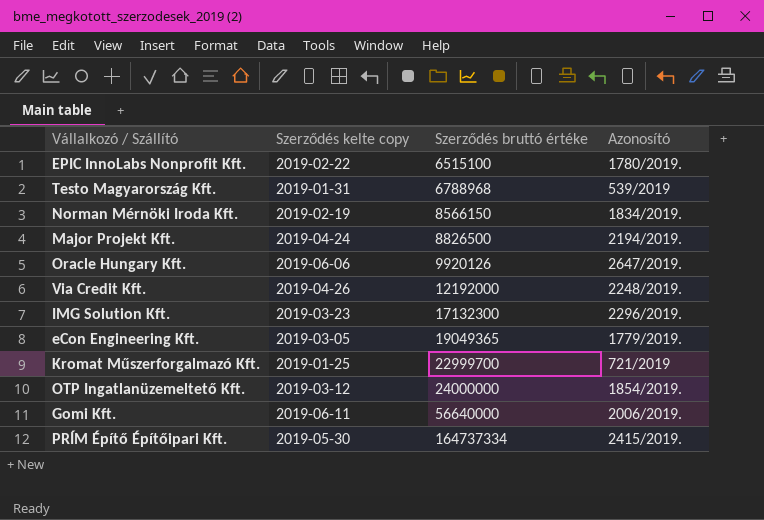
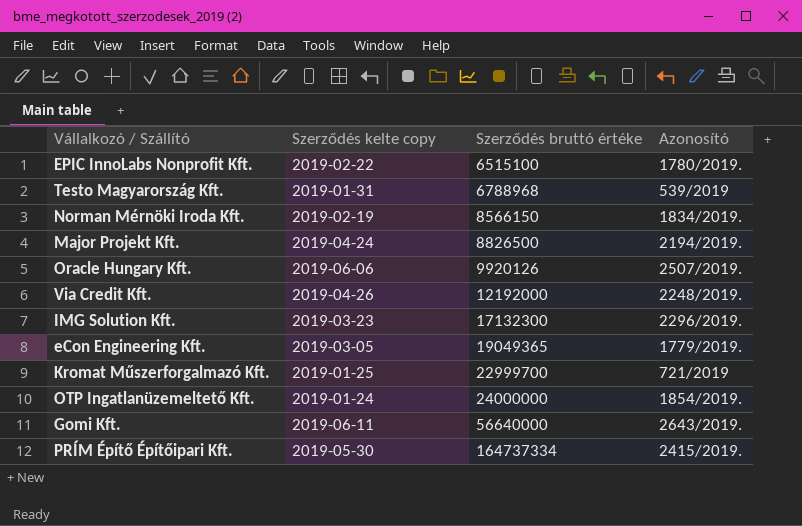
Oracle Hungary Kft. | Azonosító: 2647/2019. -> 2507/2019.
OTP Ingatlanüzemeltető Kft. | Szerződés kelte copy: 2019-03-12 -> 2019-01-24
Gomi Kft. | Azonosító: 2006/2019. -> 2643/2019.

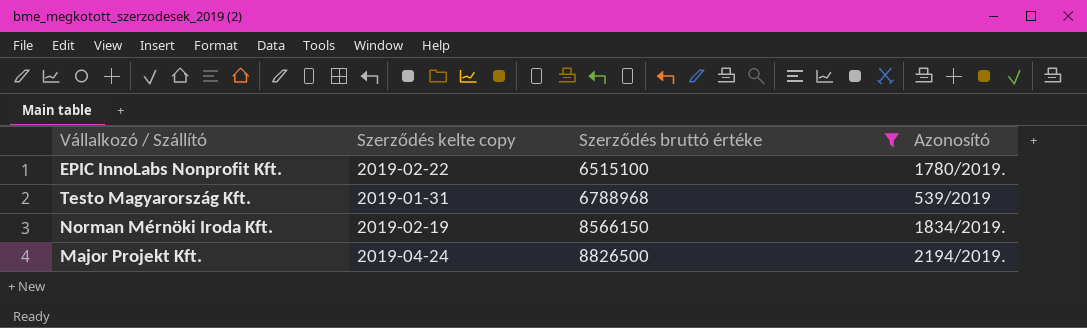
filter: none -> Szerződés bruttó értéke <= 8826500

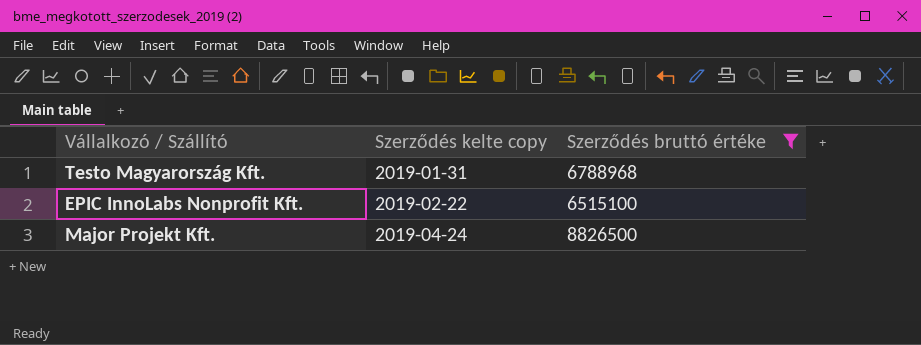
row order: Szerződés bruttó értéke ascending -> Szerződés kelte copy ascending
column Azonosító | position: 4 -> none
row Norman Mérnöki Iroda Kft.: 2019-02-19 | 8566150 | 1834/2019. -> none

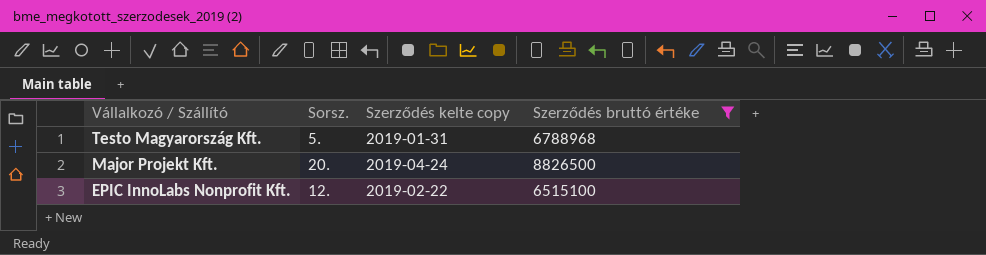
row order: Szerződés kelte copy ascending -> Vállalkozó / Szállító descending
column Sorsz. | position: none -> 2

